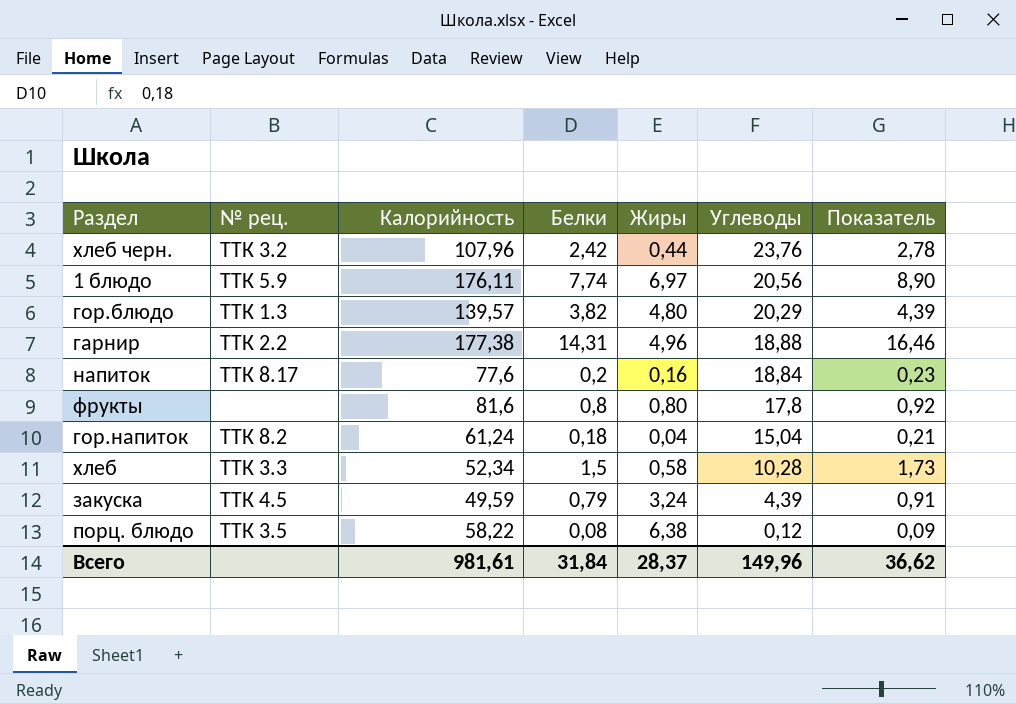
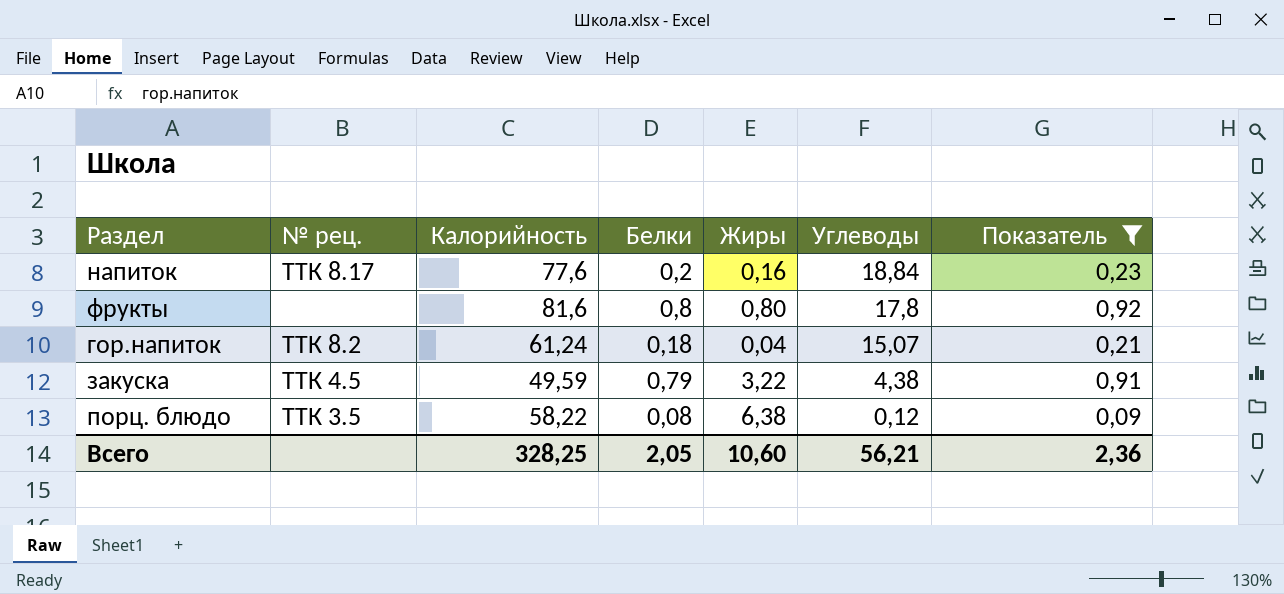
filter: none -> Показатель <= 0,92
гор.напиток | Углеводы: 15,04 -> 15,07
закуска | Жиры: 3,24 -> 3,22
закуска | Углеводы: 4,39 -> 4,38
Всего | Калорийность: 981,61 -> 328,25
Всего | Белки: 31,84 -> 2,05
Всего | Жиры: 28,37 -> 10,60
Всего | Углеводы: 149,96 -> 56,21
Всего | Показатель: 36,62 -> 2,36

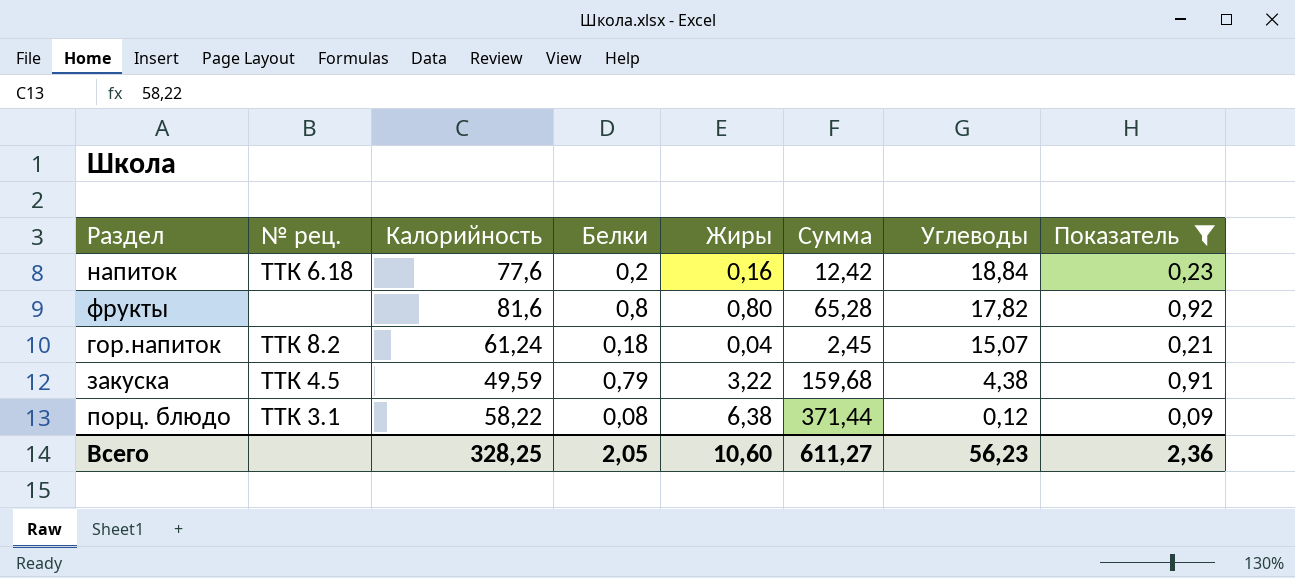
column Сумма | formula: none -> [Калорийность] * [Жиры]
напиток | № рец.: ТТК 8.17 -> ТТК 6.18
фрукты | Углеводы: 17,8 -> 17,82
порц. блюдо | № рец.: ТТК 3.5 -> ТТК 3.1
Всего | Углеводы: 56,21 -> 56,23

